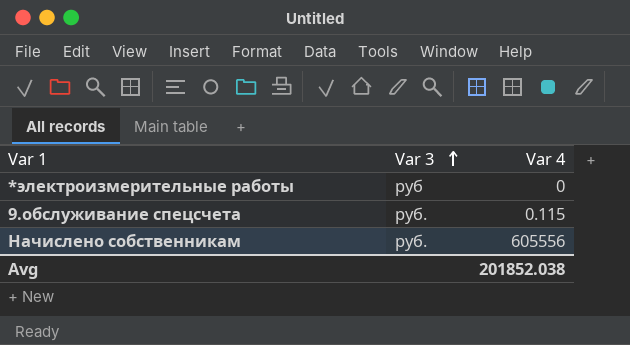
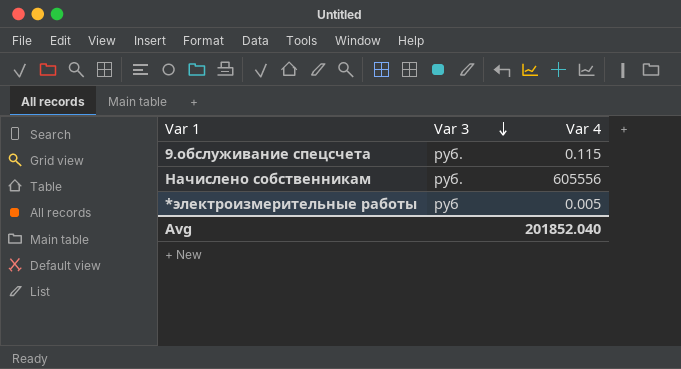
row order: Var 3 ascending -> Var 3 descending
*электроизмерительные работы | Var 4: 0 -> 0.005
Avg | Var 4: 201852.038 -> 201852.040

